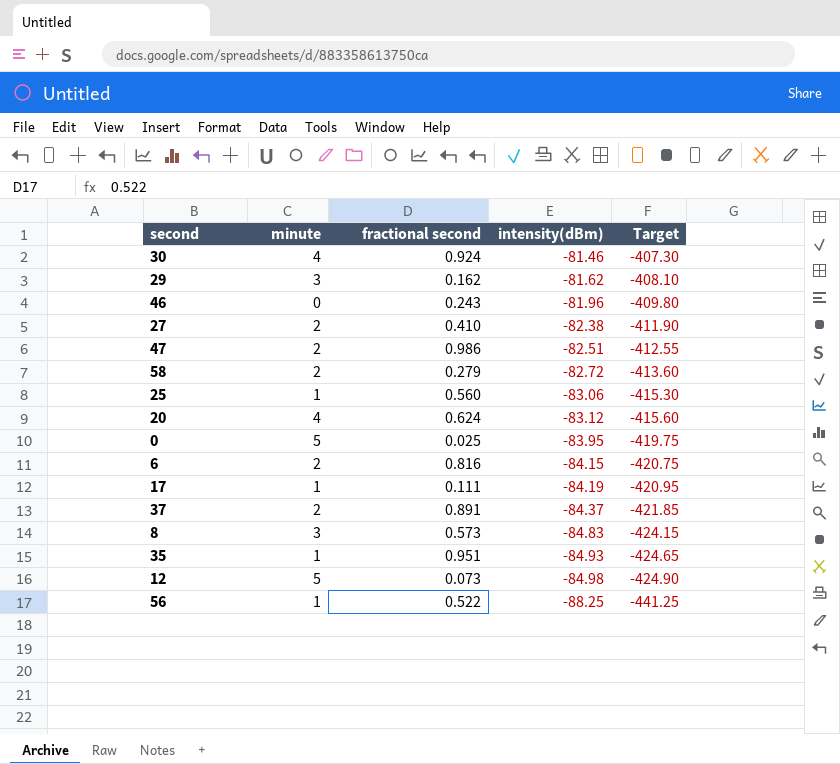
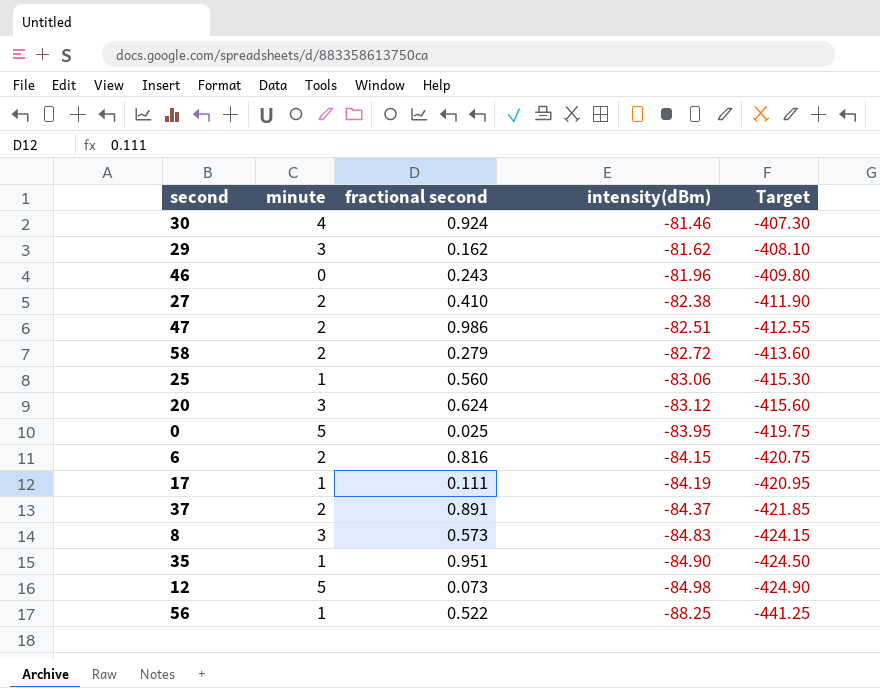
20 | minute: 4 -> 3
35 | intensity(dBm): -84.93 -> -84.90
35 | Target: -424.65 -> -424.50

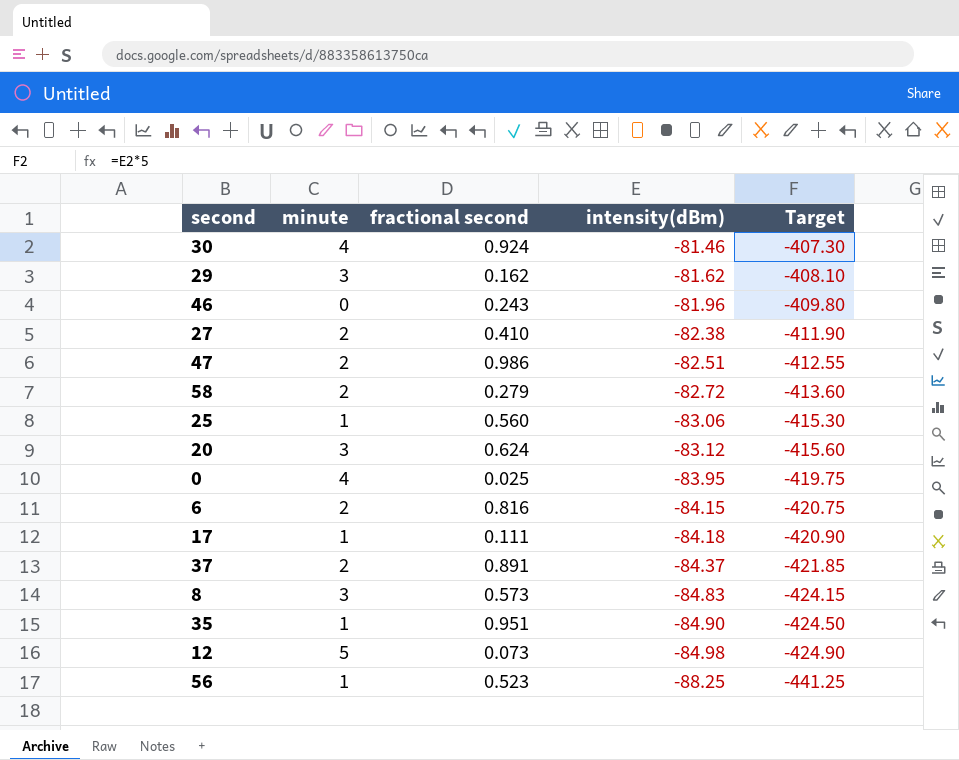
0 | minute: 5 -> 4
17 | intensity(dBm): -84.19 -> -84.18
17 | Target: -420.95 -> -420.90
56 | fractional second: 0.522 -> 0.523

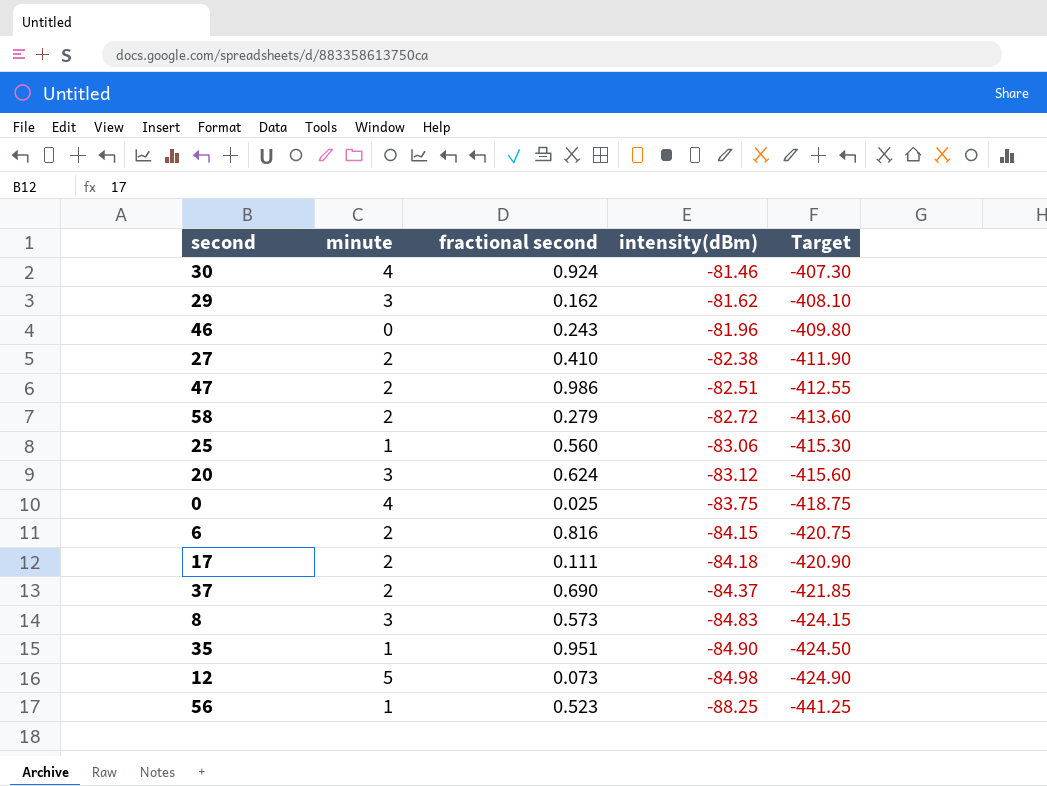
0 | intensity(dBm): -83.95 -> -83.75
0 | Target: -419.75 -> -418.75
17 | minute: 1 -> 2
37 | fractional second: 0.891 -> 0.690

